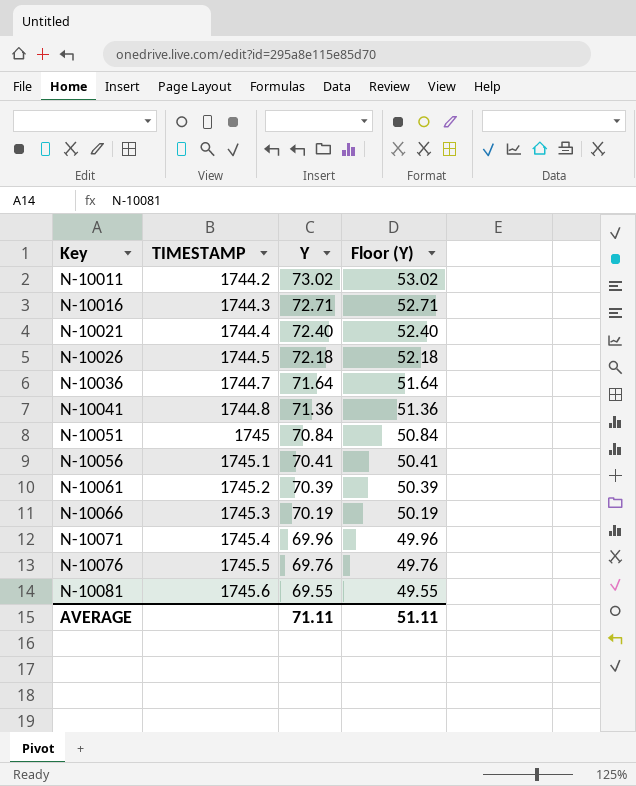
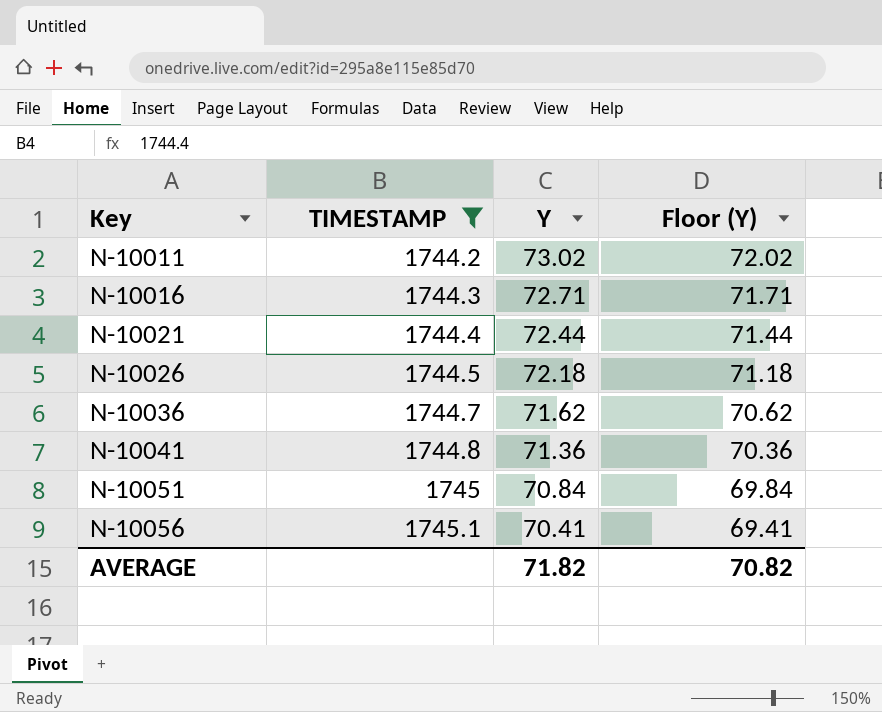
filter: none -> TIMESTAMP <= 1745.1
column Floor (Y) | formula: [Y] - 20 -> [Y] - 1
N-10021 | Y: 72.40 -> 72.44
N-10036 | Y: 71.64 -> 71.62
AVERAGE | Y: 71.11 -> 71.82
AVERAGE | Floor (Y): 51.11 -> 70.82

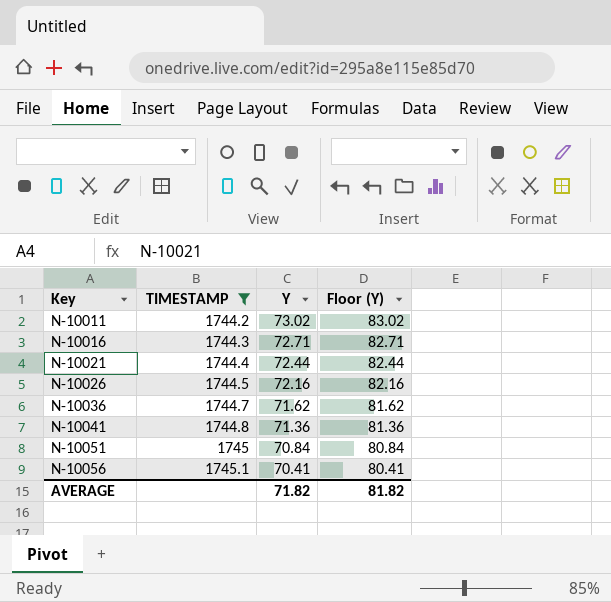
column Floor (Y) | formula: [Y] - 1 -> [Y] + 10
N-10026 | Y: 72.18 -> 72.16
AVERAGE | Floor (Y): 70.82 -> 81.82

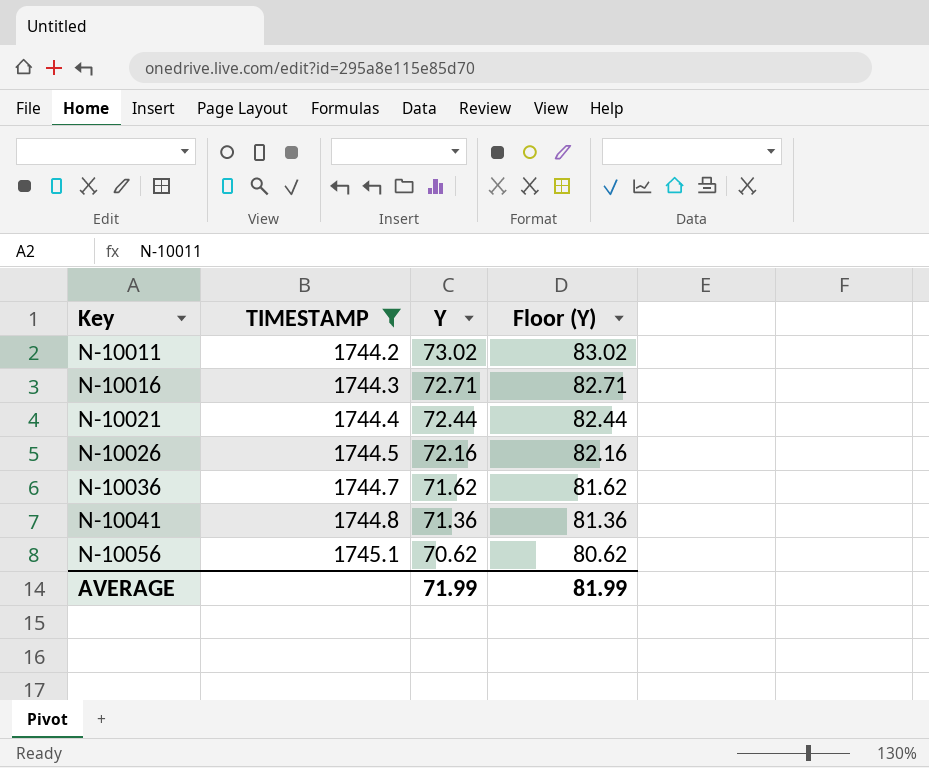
row N-10051: 1745 | 70.84 | 80.84 -> none
N-10056 | Y: 70.41 -> 70.62
N-10056 | Floor (Y): 80.41 -> 80.62
AVERAGE | Y: 71.82 -> 71.99
AVERAGE | Floor (Y): 81.82 -> 81.99

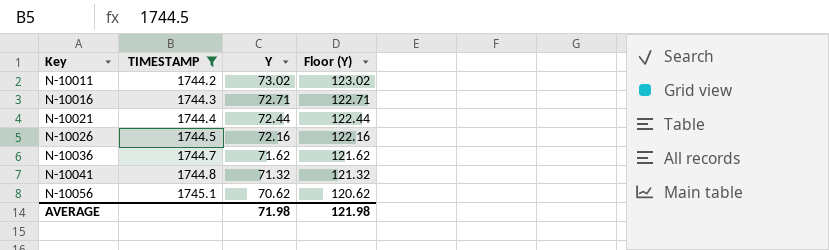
column Floor (Y) | formula: [Y] + 10 -> [Y] + 50
N-10041 | Y: 71.36 -> 71.32
AVERAGE | Y: 71.99 -> 71.98
AVERAGE | Floor (Y): 81.99 -> 121.98

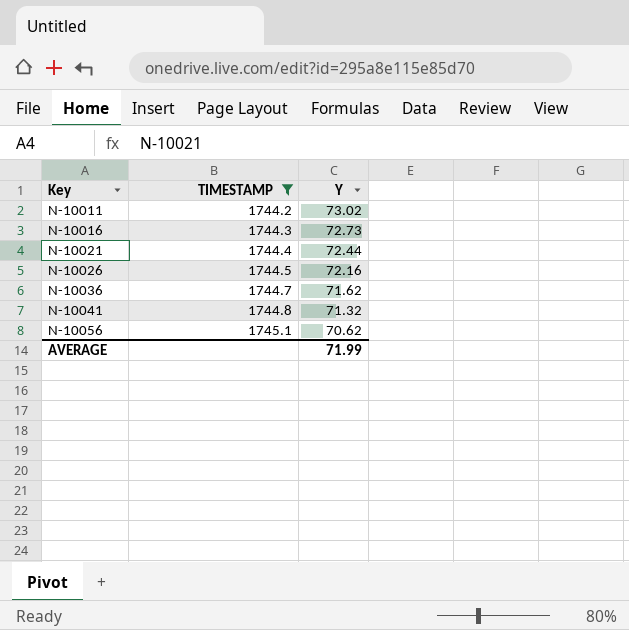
column Floor (Y) | formula: [Y] + 50 -> none
N-10016 | Y: 72.71 -> 72.73
AVERAGE | Y: 71.98 -> 71.99

